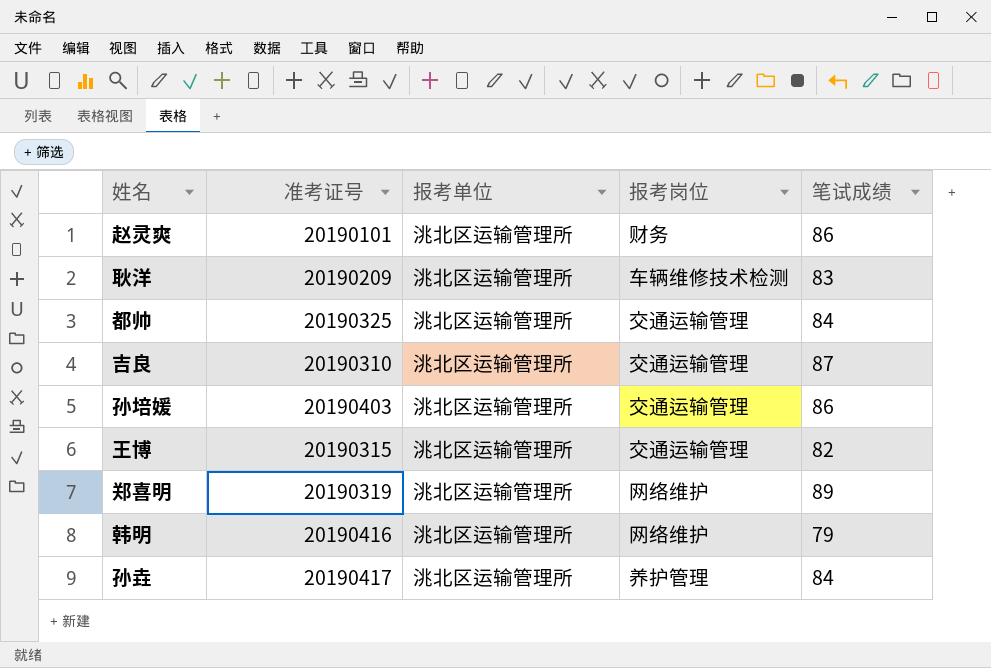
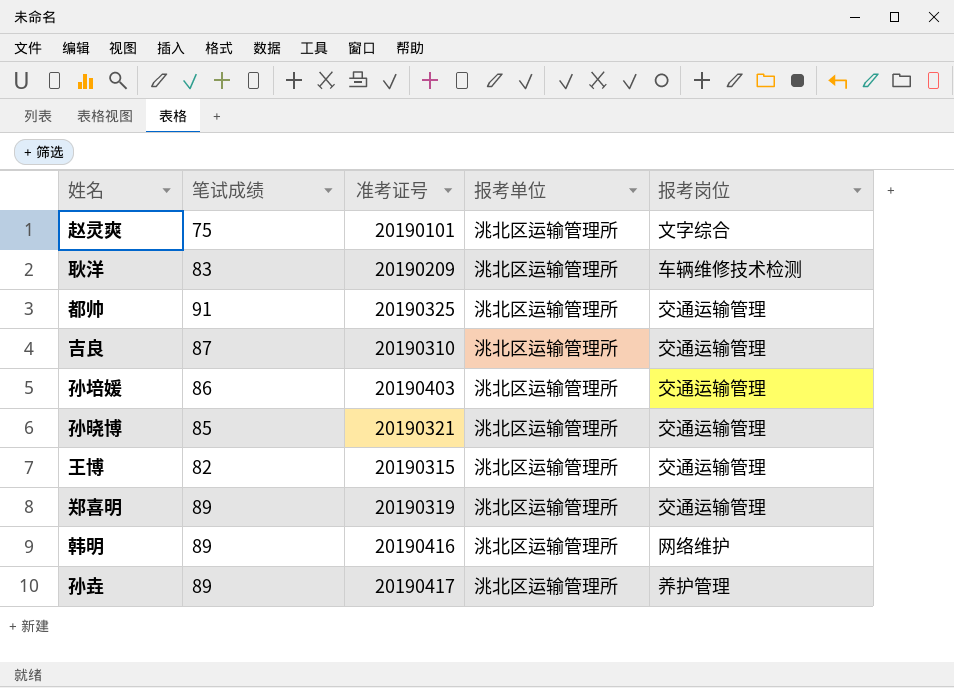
column 笔试成绩 | position: 5 -> 2
赵灵爽 | 笔试成绩: 86 -> 75
赵灵爽 | 报考岗位: 财务 -> 文字综合
都帅 | 笔试成绩: 84 -> 91
row 孙晓博: none -> 85 | 20190321 | 洮北区运输管理所 | 交通运输管理
郑喜明 | 报考岗位: 网络维护 -> 交通运输管理
韩明 | 笔试成绩: 79 -> 89
孙垚 | 笔试成绩: 84 -> 89

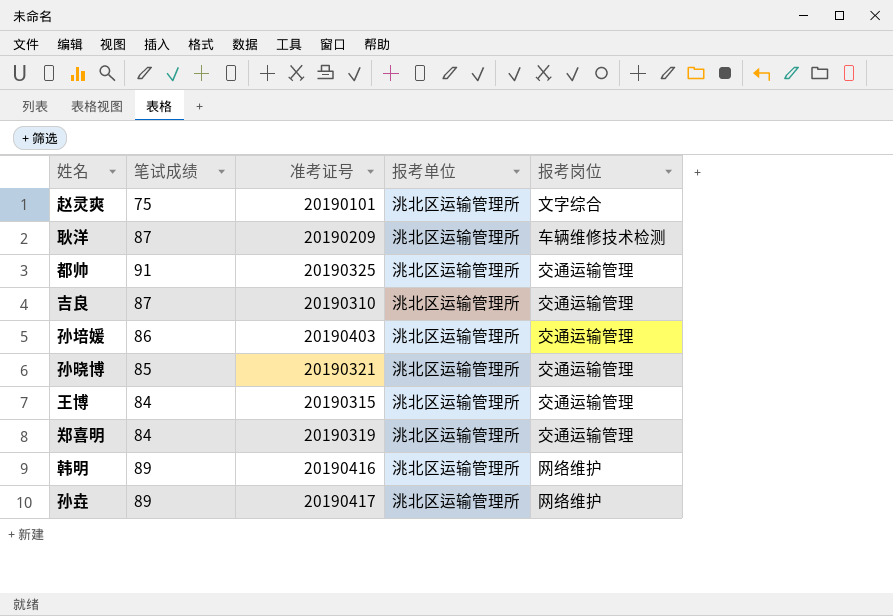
耿洋 | 笔试成绩: 83 -> 87
王博 | 笔试成绩: 82 -> 84
郑喜明 | 笔试成绩: 89 -> 84
孙垚 | 报考岗位: 养护管理 -> 网络维护

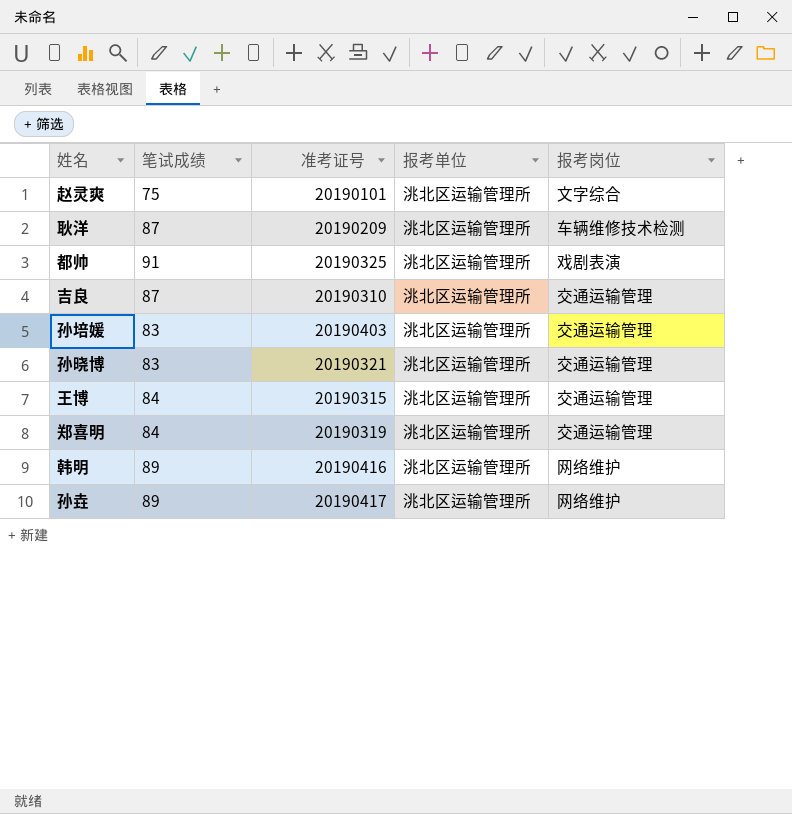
都帅 | 报考岗位: 交通运输管理 -> 戏剧表演
孙培媛 | 笔试成绩: 86 -> 83
孙晓博 | 笔试成绩: 85 -> 83

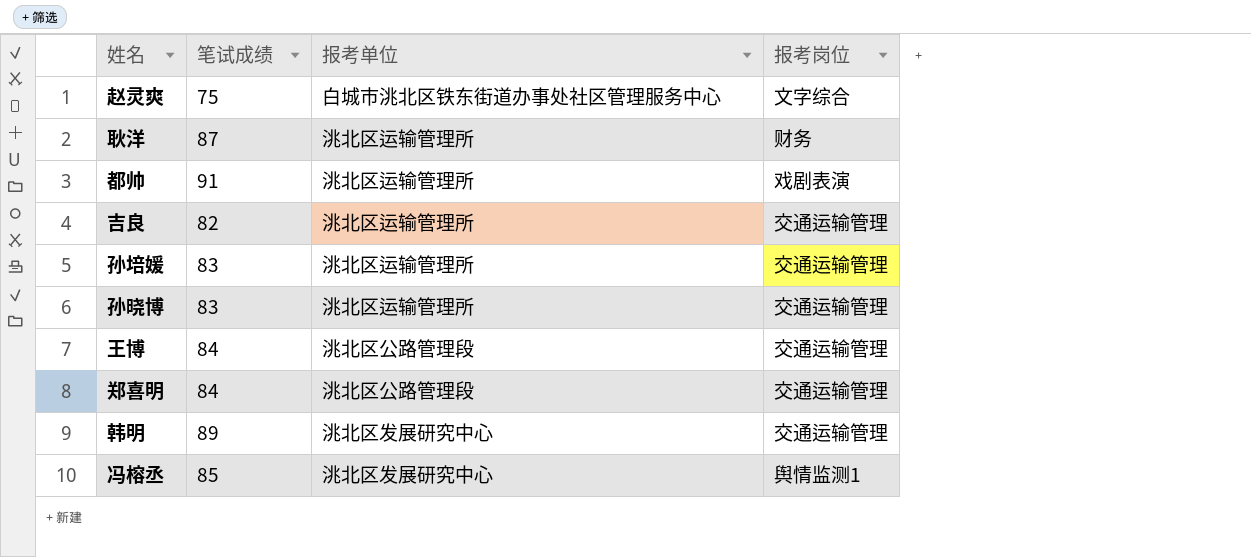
column 准考证号 | position: 3 -> none
row 孙垚: 89 | 20190417 | 洮北区运输管理所 | 网络维护 -> none
赵灵爽 | 报考单位: 洮北区运输管理所 -> 白城市洮北区铁东街道办事处社区管理服务中心
耿洋 | 报考岗位: 车辆维修技术检测 -> 财务
吉良 | 笔试成绩: 87 -> 82
王博 | 报考单位: 洮北区运输管理所 -> 洮北区公路管理段
郑喜明 | 报考单位: 洮北区运输管理所 -> 洮北区公路管理段
韩明 | 报考单位: 洮北区运输管理所 -> 洮北区发展研究中心
韩明 | 报考岗位: 网络维护 -> 交通运输管理
row 冯榕丞: none -> 85 | 洮北区发展研究中心 | 舆情监测1

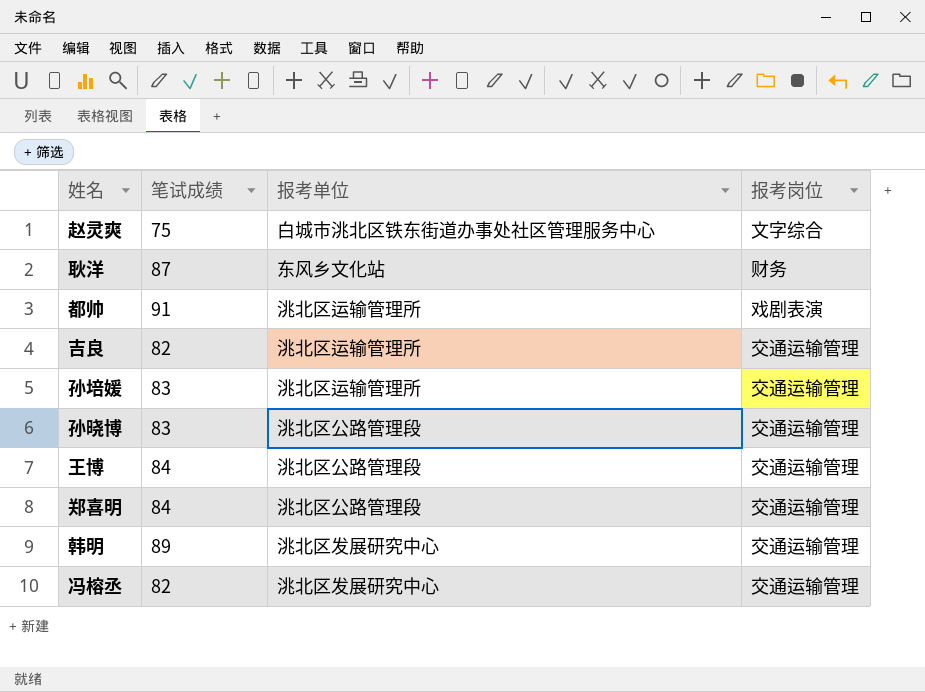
耿洋 | 报考单位: 洮北区运输管理所 -> 东风乡文化站
孙晓博 | 报考单位: 洮北区运输管理所 -> 洮北区公路管理段
冯榕丞 | 笔试成绩: 85 -> 82
冯榕丞 | 报考岗位: 舆情监测1 -> 交通运输管理

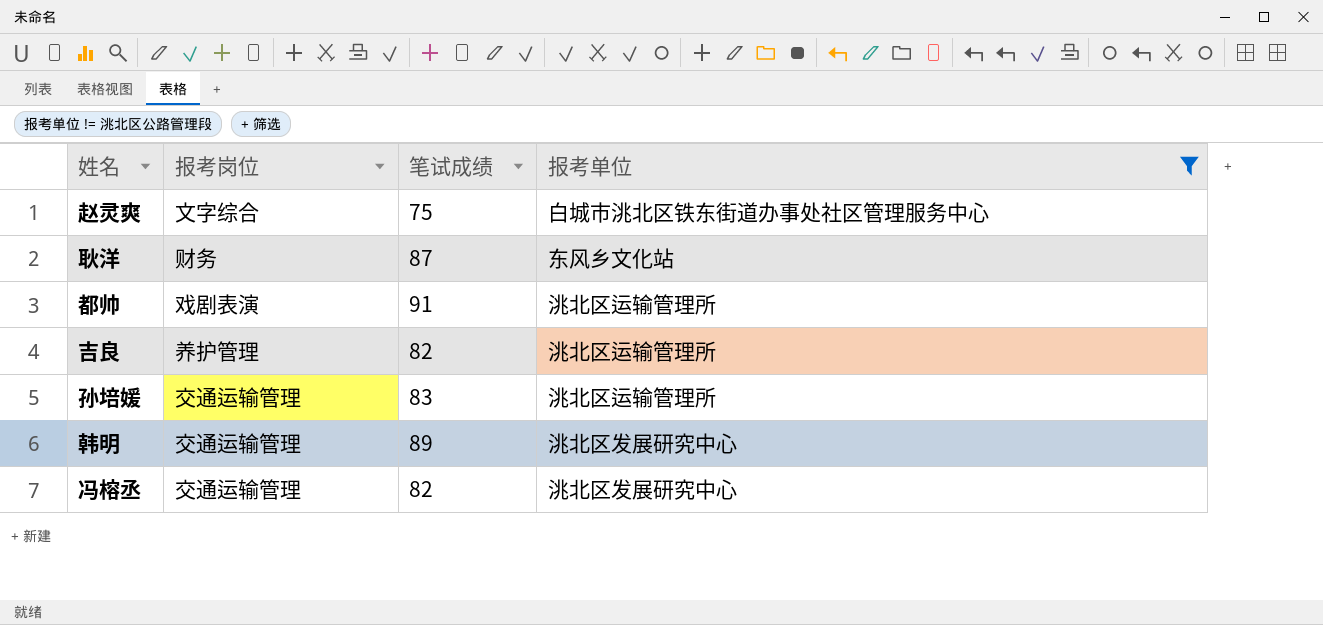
filter: none -> 报考单位 != 洮北区公路管理段
column 报考岗位 | position: 4 -> 2
吉良 | 报考岗位: 交通运输管理 -> 养护管理

